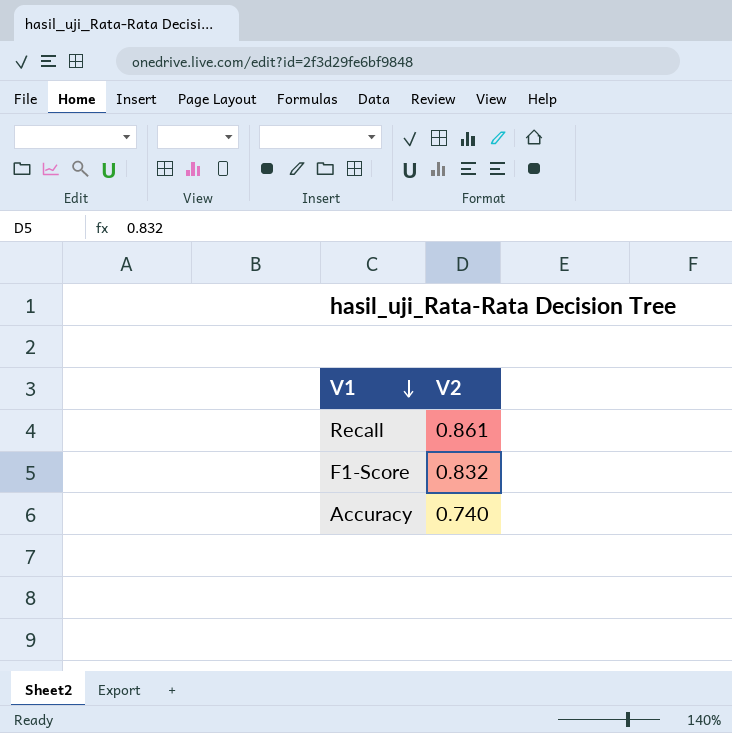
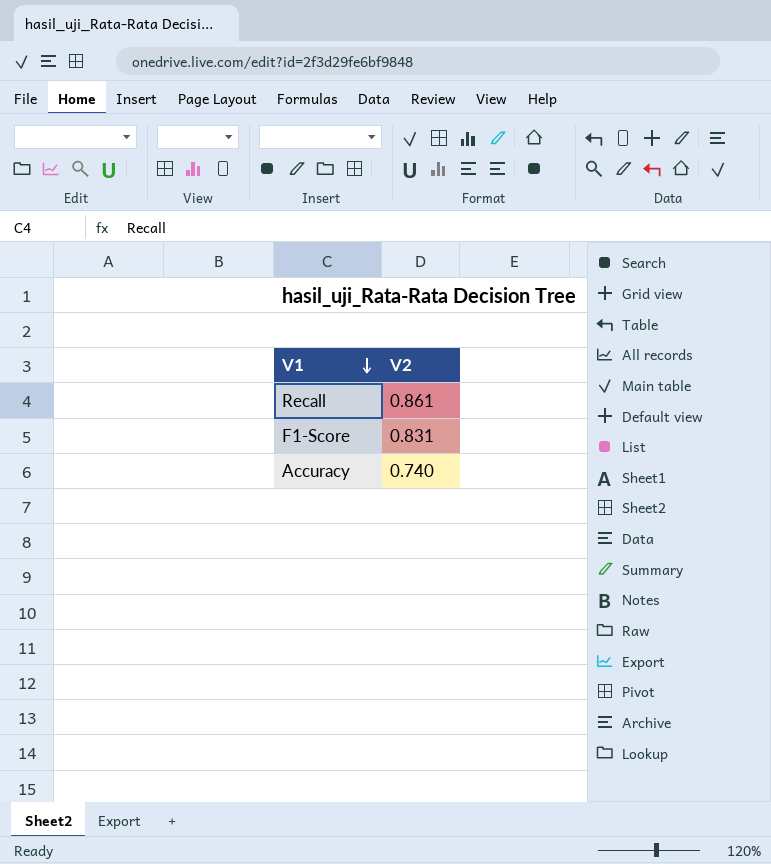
F1-Score | V2: 0.832 -> 0.831

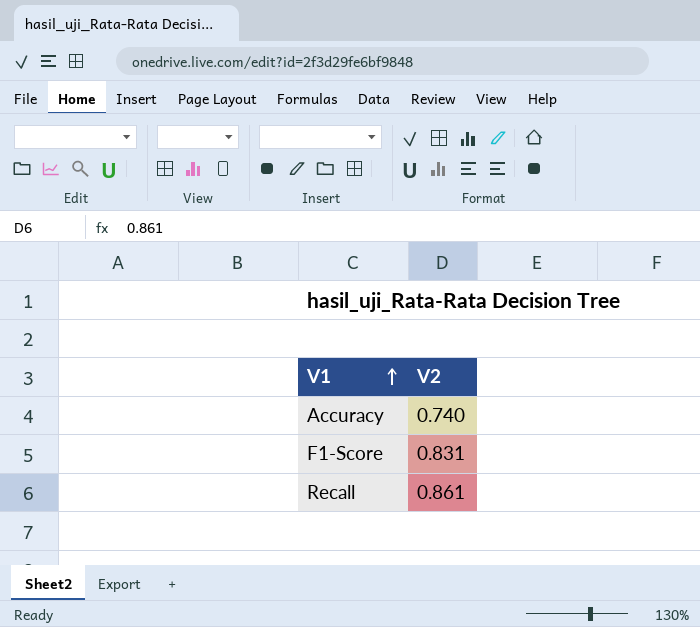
row order: V1 descending -> V1 ascending

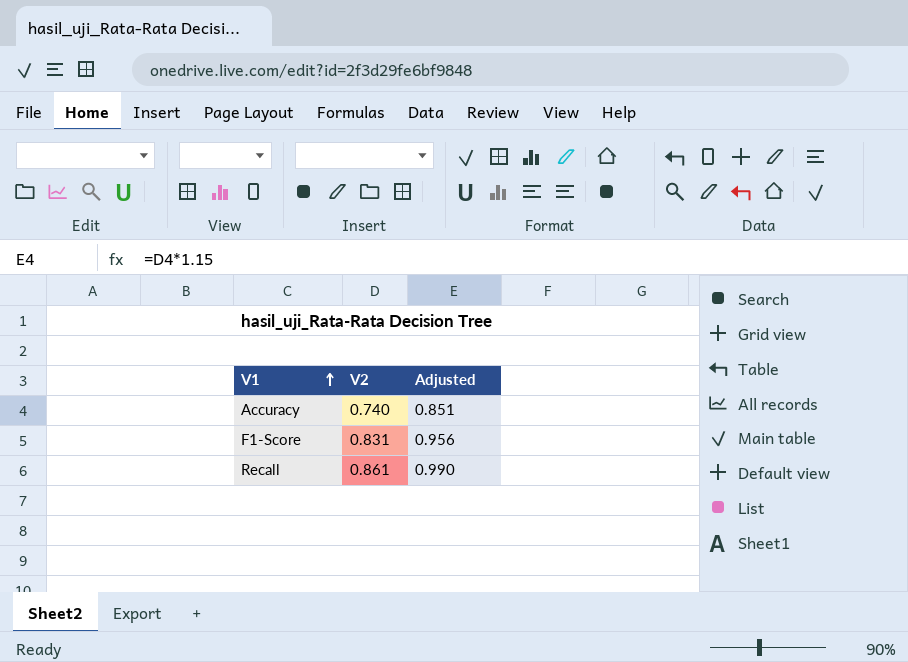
column Adjusted | formula: none -> [V2] * 1.15

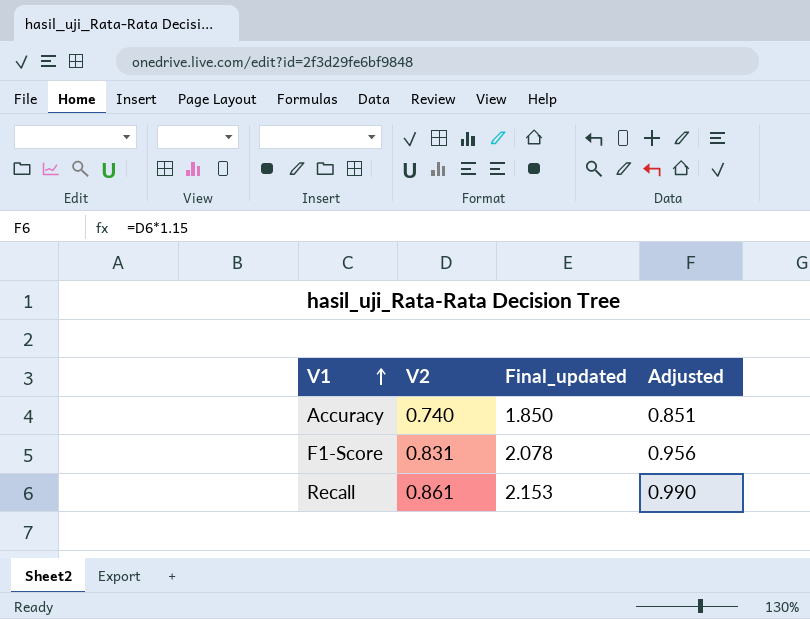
column Final_updated | formula: none -> [V2] * 2.5

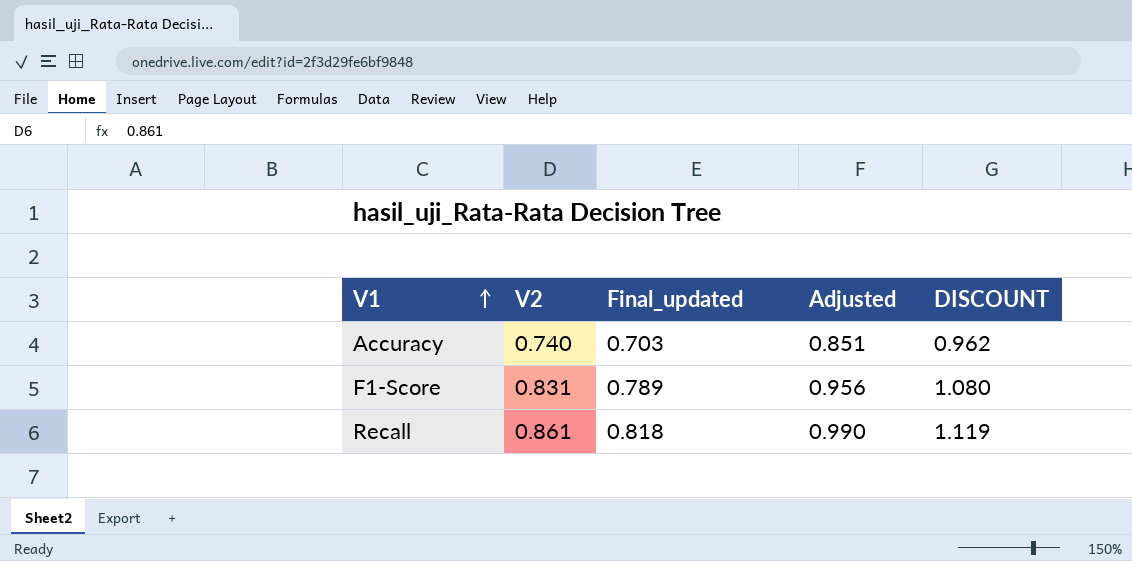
column Final_updated | formula: [V2] * 2.5 -> [V2] * 0.95
column DISCOUNT | formula: none -> [V2] * 1.3

